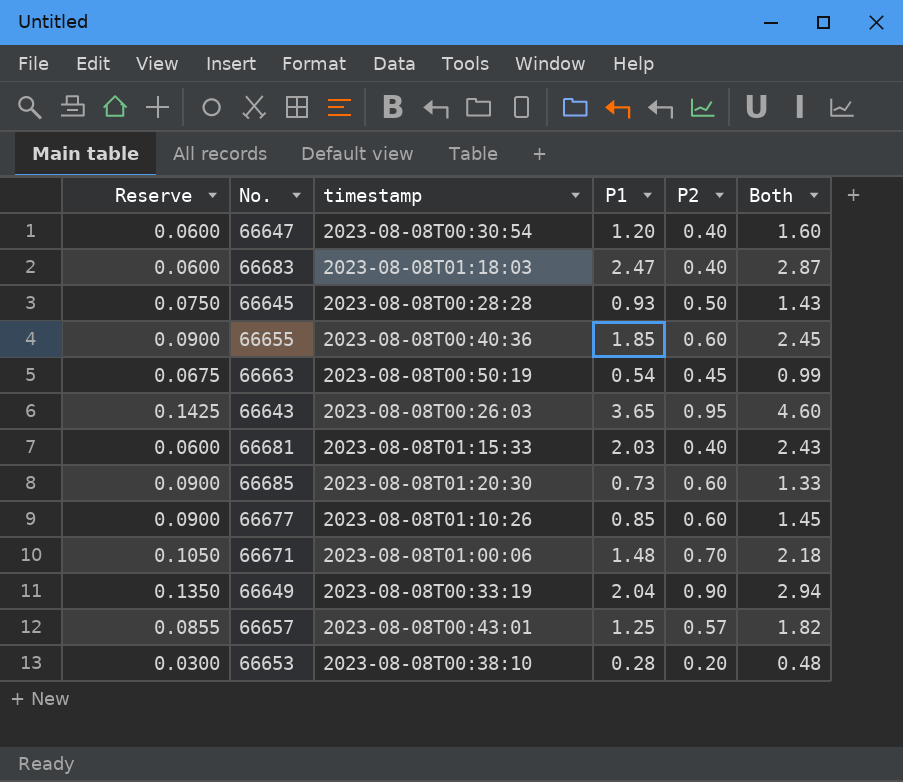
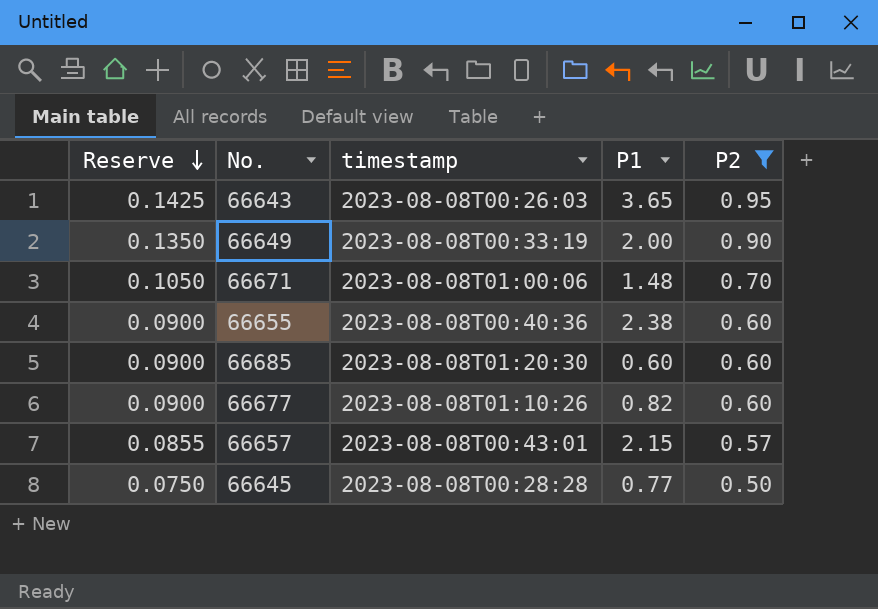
filter: none -> P2 >= 0.50
row order: none -> Reserve descending
column Both | formula: [P1] + [P2] -> none
66649 | P1: 2.04 -> 2.00
66655 | P1: 1.85 -> 2.38
66685 | P1: 0.73 -> 0.60
66677 | P1: 0.85 -> 0.82
66657 | P1: 1.25 -> 2.15
66645 | P1: 0.93 -> 0.77

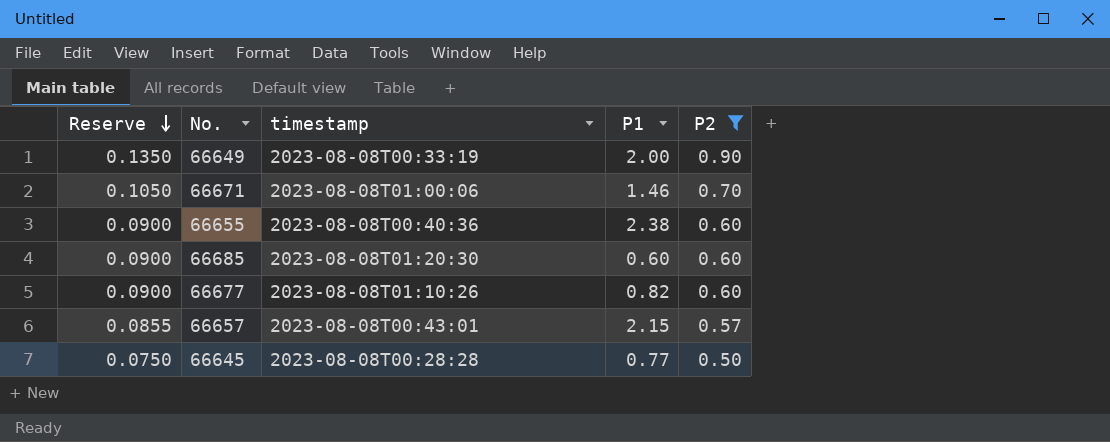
row 66643: 0.1425 | 2023-08-08T00:26:03 | 3.65 | 0.95 -> none
66671 | P1: 1.48 -> 1.46

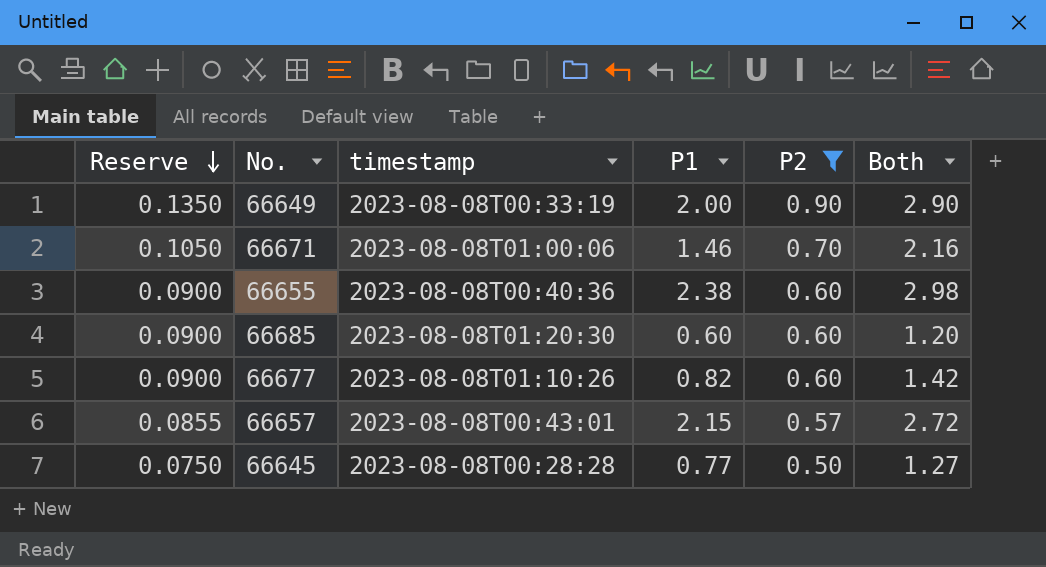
column Both | formula: none -> [P1] + [P2]

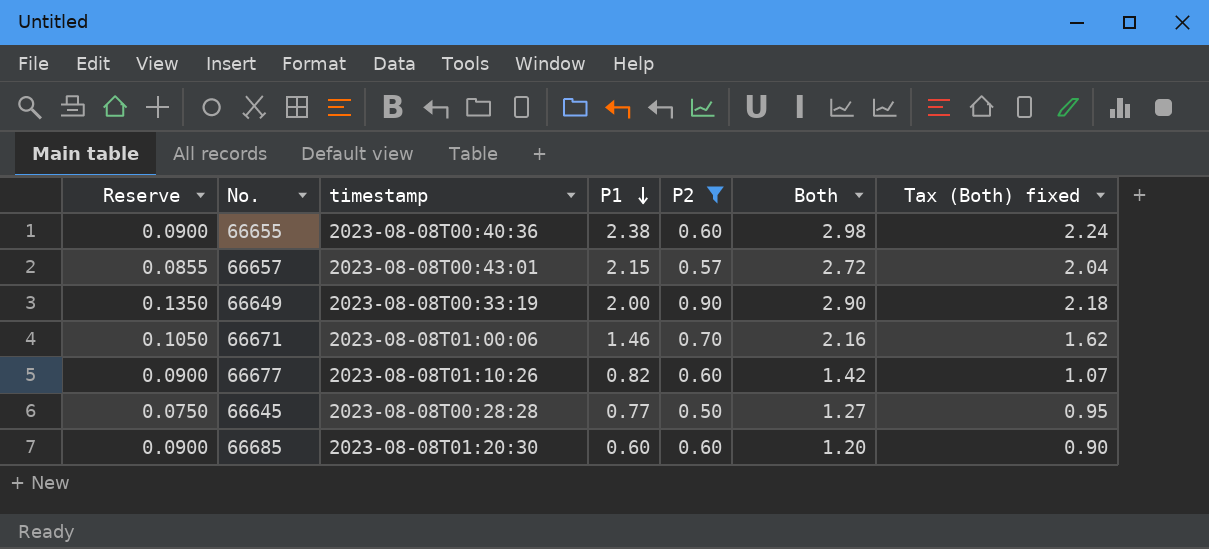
row order: Reserve descending -> P1 descending
column Tax (Both) fixed | formula: none -> [Both] * 0.75

